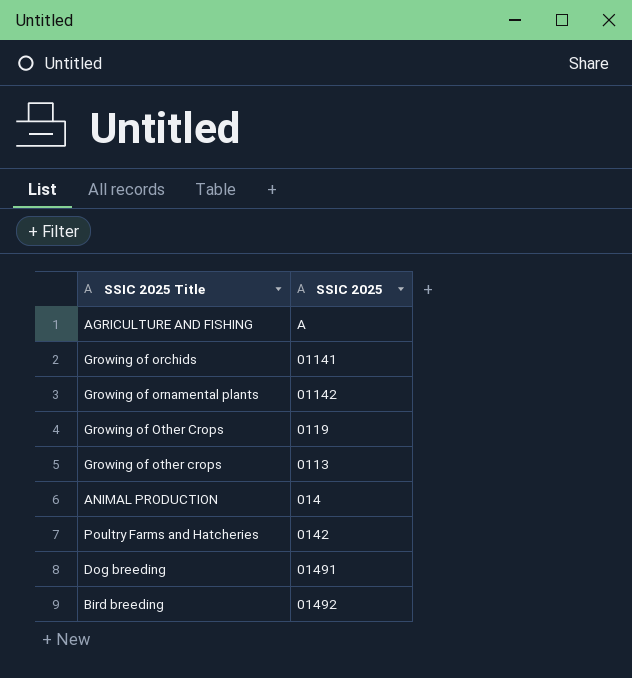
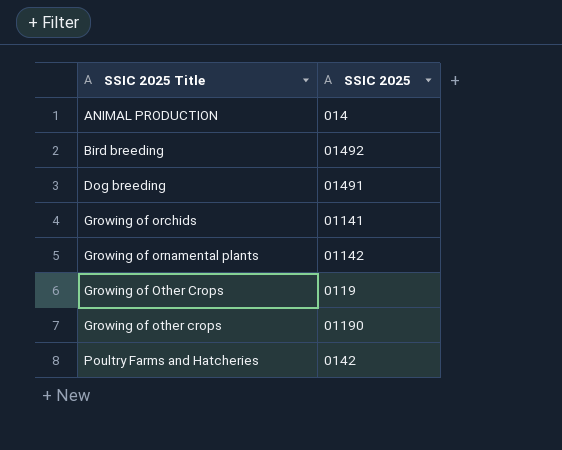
row order: none -> SSIC 2025 Title ascending
row AGRICULTURE AND FISHING: A -> none
Growing of other crops | SSIC 2025: 0113 -> 01190

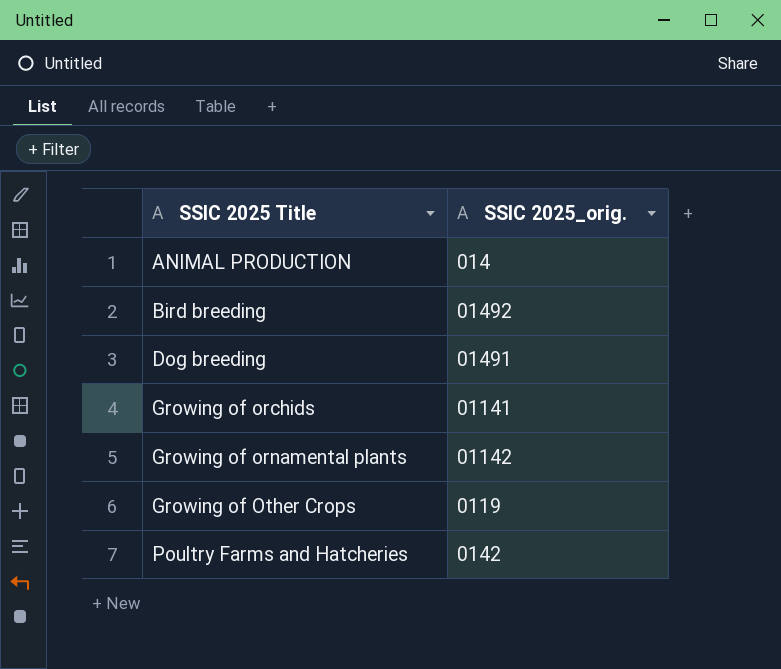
column name: SSIC 2025 -> SSIC 2025_orig.
row Growing of other crops: 01190 -> none

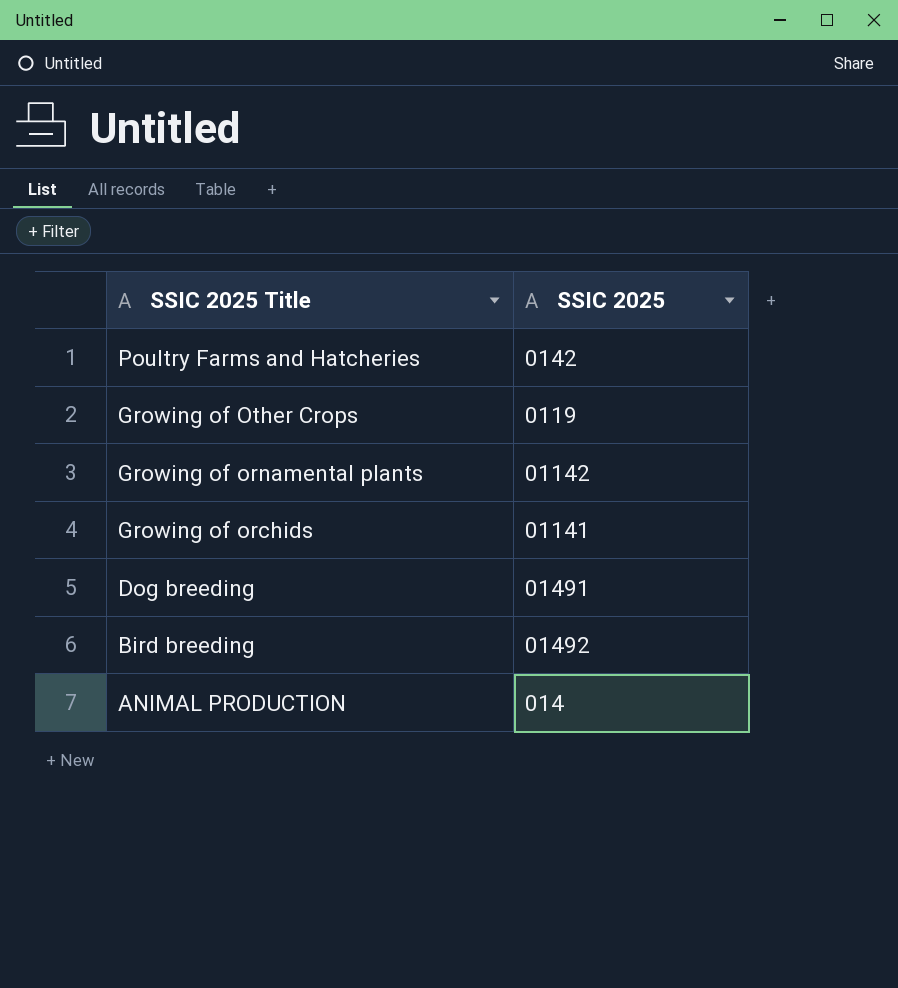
row order: SSIC 2025 Title ascending -> SSIC 2025 Title descending
column name: SSIC 2025_orig. -> SSIC 2025

